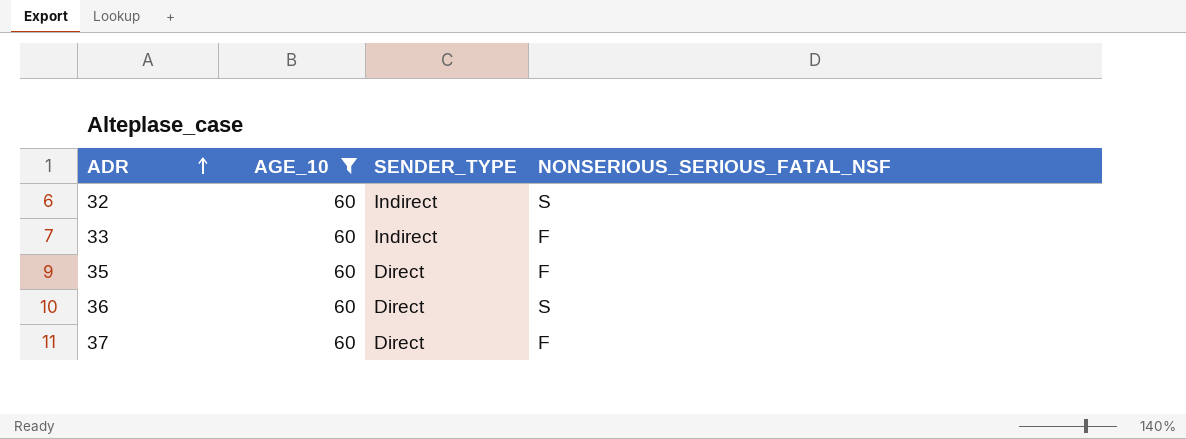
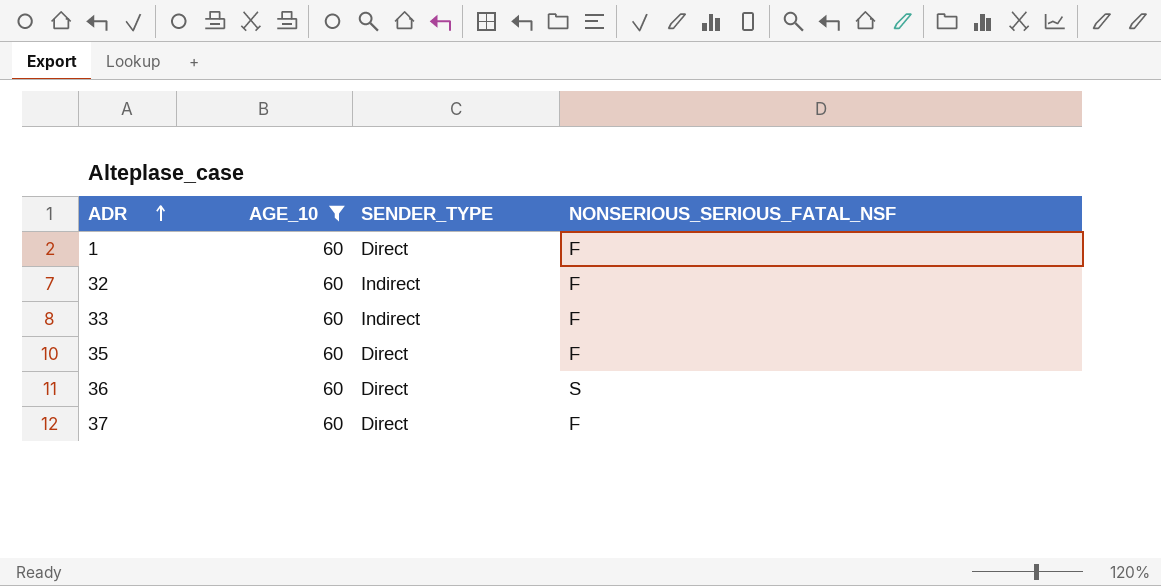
row 1: none -> 60 | Direct | F
32 | NONSERIOUS_SERIOUS_FATAL_NSF: S -> F

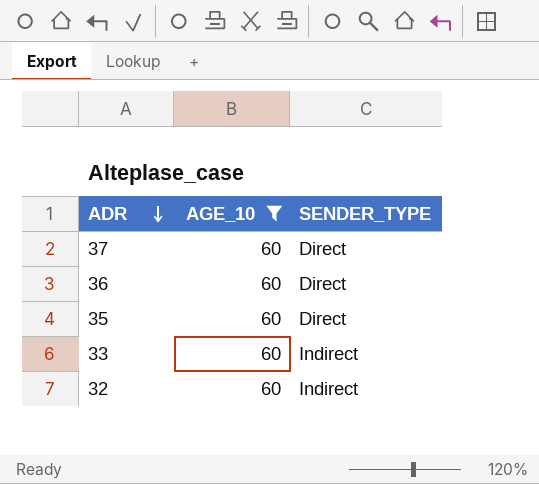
row order: ADR ascending -> ADR descending
column NONSERIOUS_SERIOUS_FATAL_NSF | position: 4 -> none
row 1: 60 | Direct | F -> none

